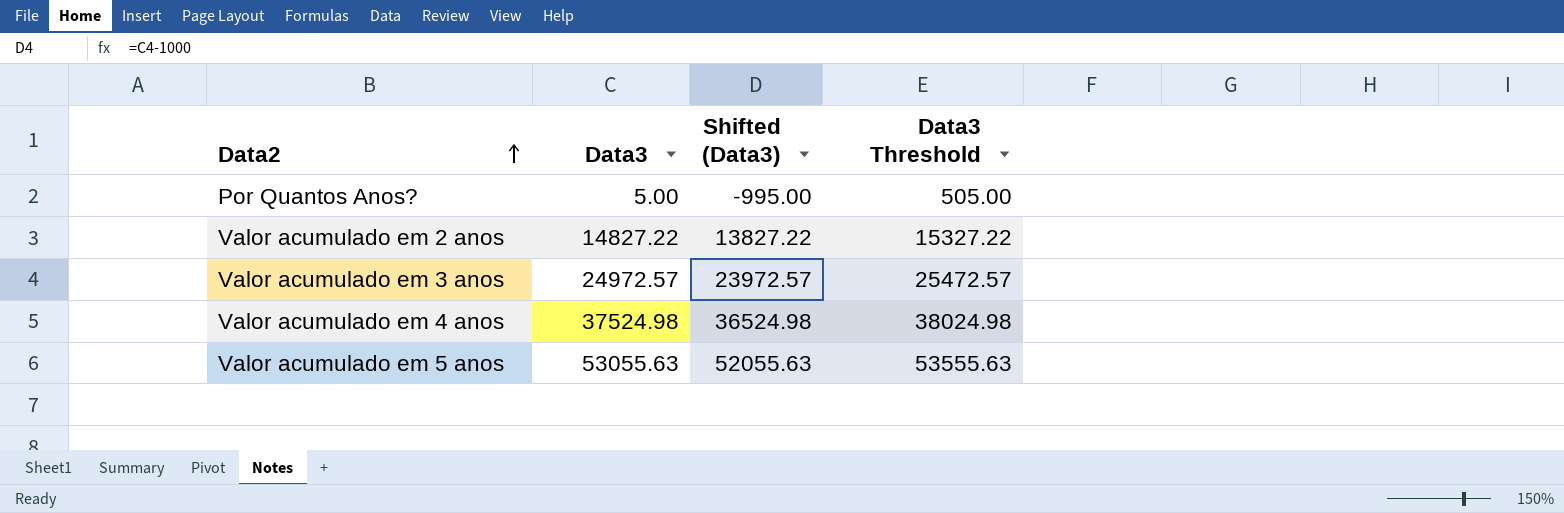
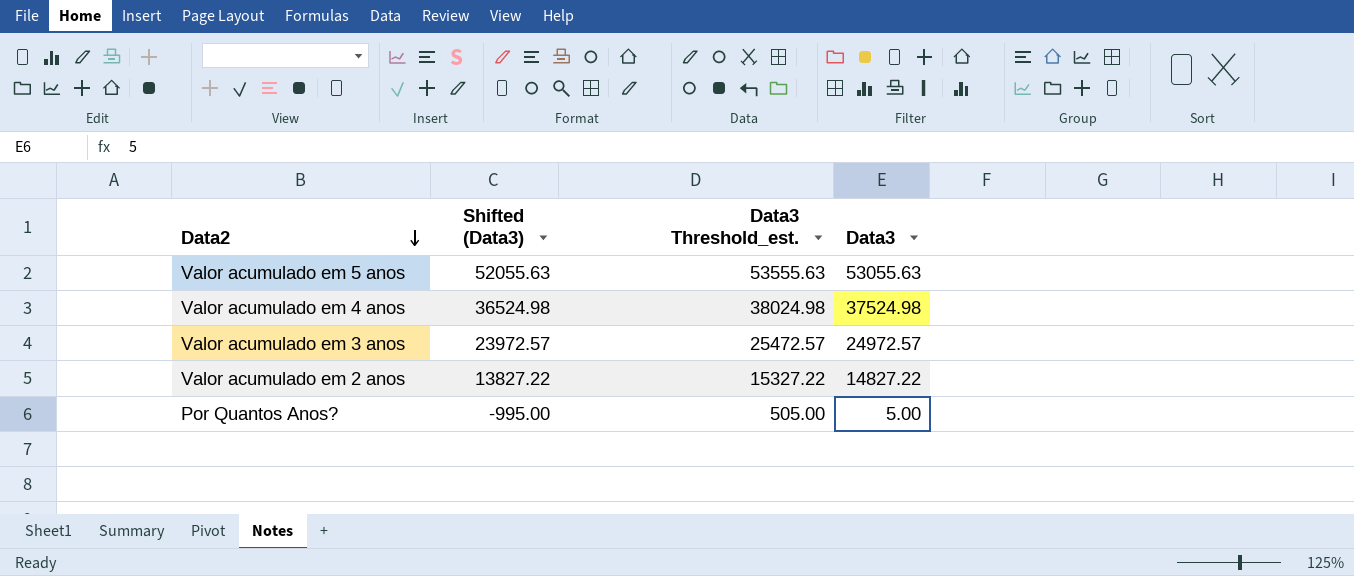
row order: Data2 ascending -> Data2 descending
column name: Data3 Threshold -> Data3 Threshold_est.
column Data3 | position: 2 -> 4

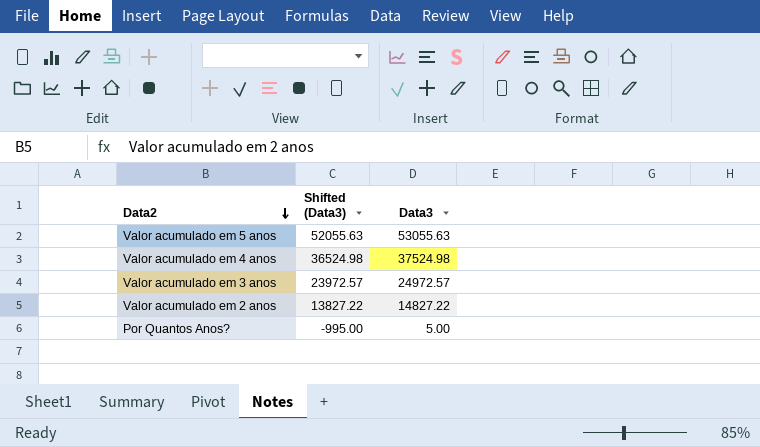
column Data3 Threshold_est. | formula: [Data3] + 500 -> none

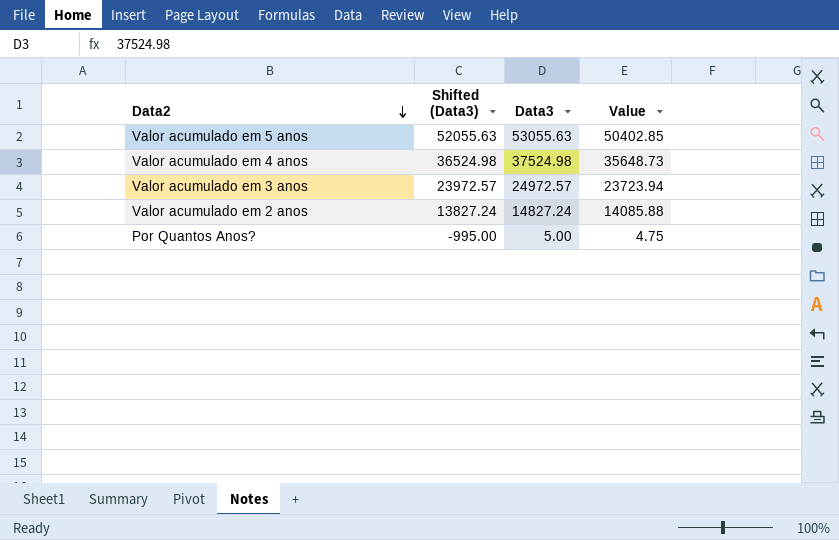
column Value | formula: none -> [Data3] * 0.95
Valor acumulado em 2 anos | Shifted (Data3): 13827.22 -> 13827.24
Valor acumulado em 2 anos | Data3: 14827.22 -> 14827.24

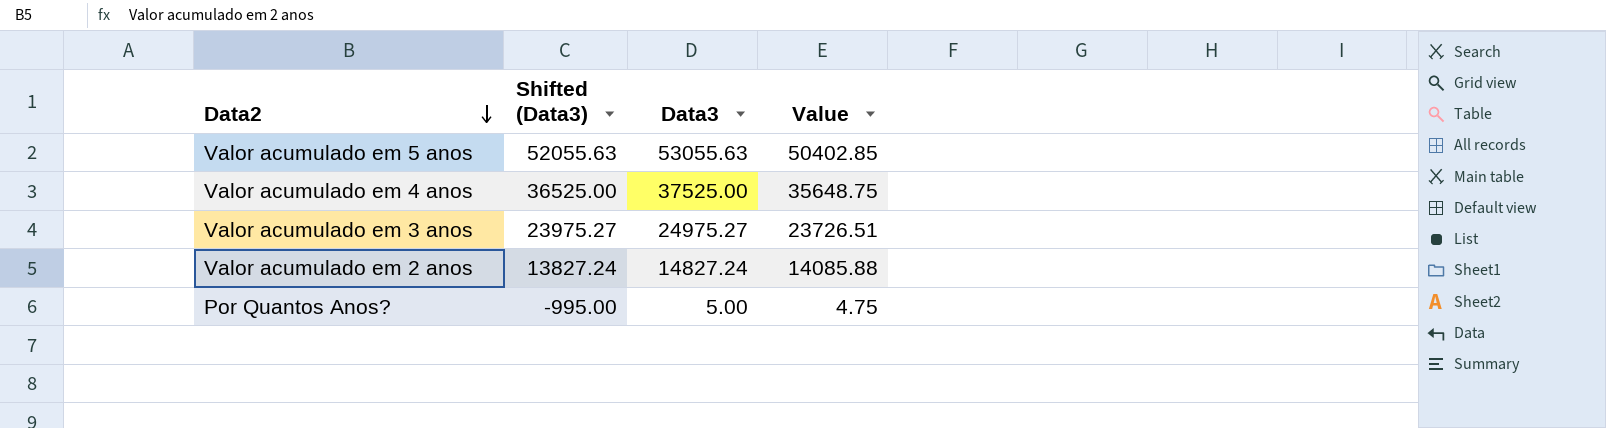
Valor acumulado em 4 anos | Shifted (Data3): 36524.98 -> 36525.00
Valor acumulado em 4 anos | Data3: 37524.98 -> 37525.00
Valor acumulado em 4 anos | Value: 35648.73 -> 35648.75
Valor acumulado em 3 anos | Shifted (Data3): 23972.57 -> 23975.27
Valor acumulado em 3 anos | Data3: 24972.57 -> 24975.27
Valor acumulado em 3 anos | Value: 23723.94 -> 23726.51

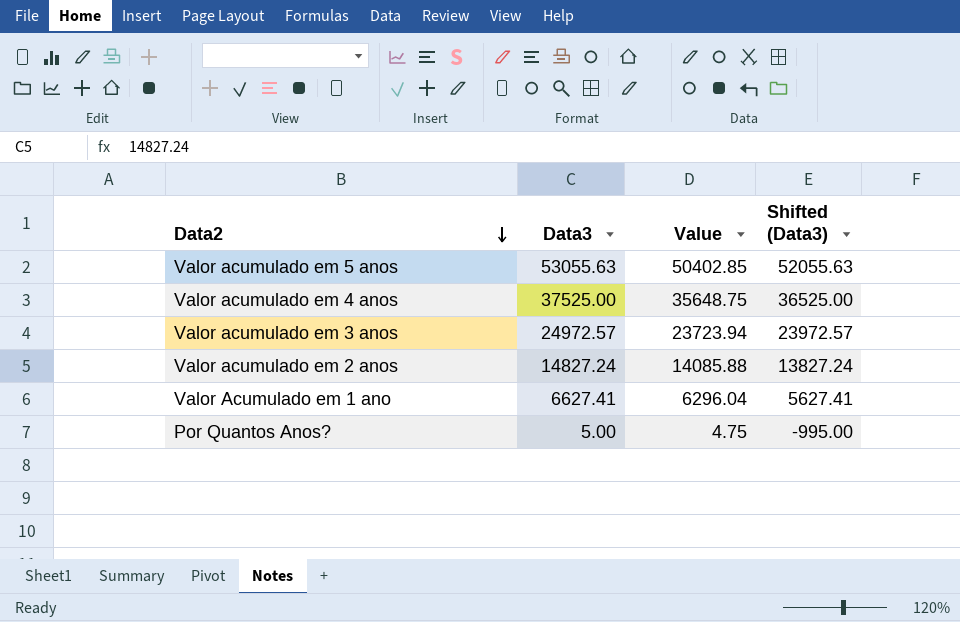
column Shifted (Data3) | position: 2 -> 4
Valor acumulado em 3 anos | Data3: 24975.27 -> 24972.57
Valor acumulado em 3 anos | Value: 23726.51 -> 23723.94
Valor acumulado em 3 anos | Shifted (Data3): 23975.27 -> 23972.57
row Valor Acumulado em 1 ano: none -> 6627.41 | 6296.04 | 5627.41

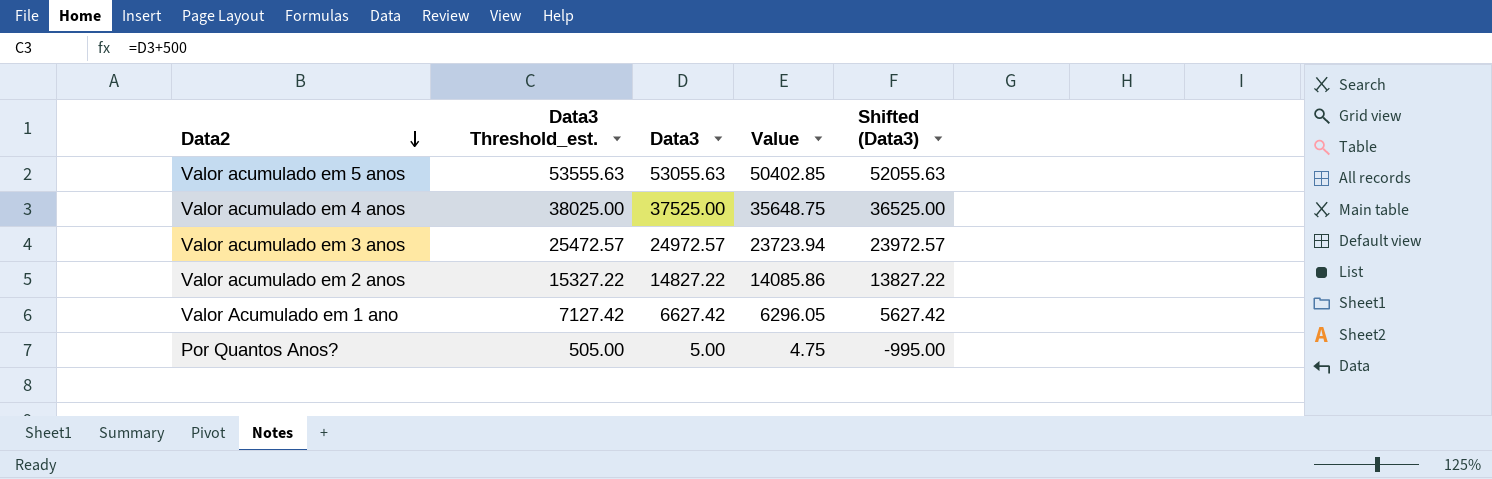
column Data3 Threshold_est. | formula: none -> [Data3] + 500
Valor acumulado em 2 anos | Data3: 14827.24 -> 14827.22
Valor acumulado em 2 anos | Value: 14085.88 -> 14085.86
Valor acumulado em 2 anos | Shifted (Data3): 13827.24 -> 13827.22
Valor Acumulado em 1 ano | Data3: 6627.41 -> 6627.42
Valor Acumulado em 1 ano | Value: 6296.04 -> 6296.05
Valor Acumulado em 1 ano | Shifted (Data3): 5627.41 -> 5627.42

